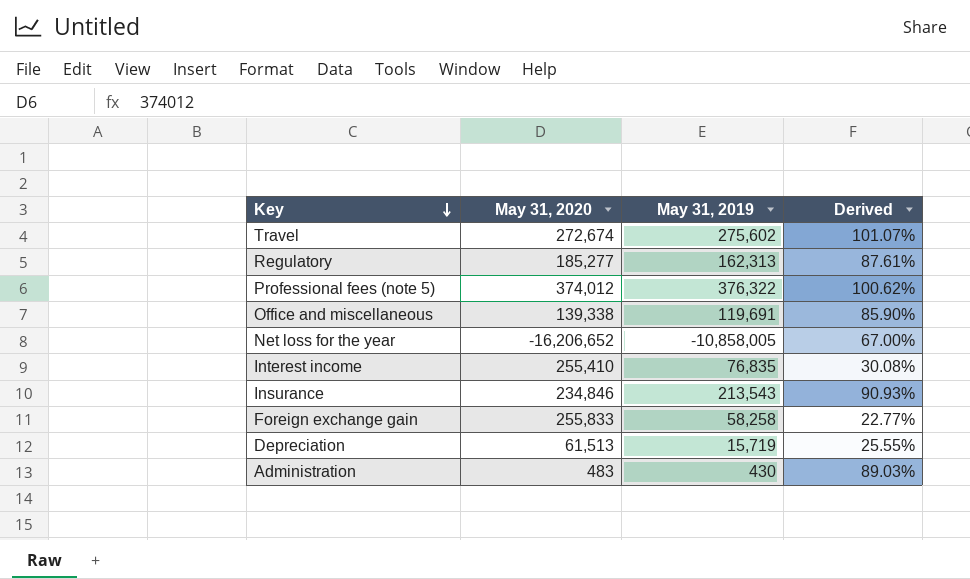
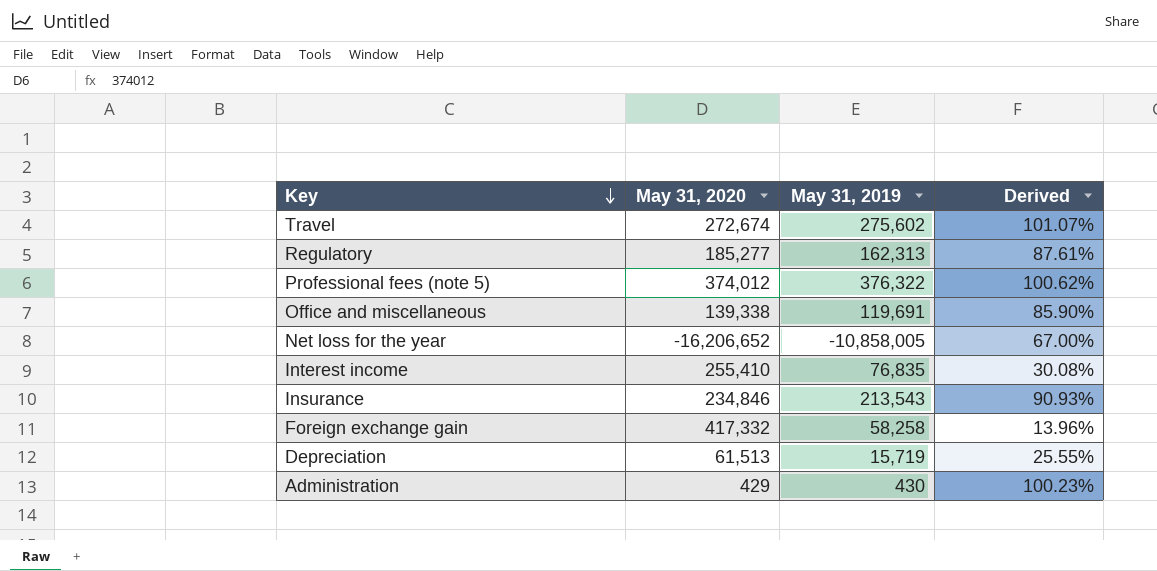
Foreign exchange gain | May 31, 2020: 255,833 -> 417,332
Foreign exchange gain | Derived: 22.77% -> 13.96%
Administration | May 31, 2020: 483 -> 429
Administration | Derived: 89.03% -> 100.23%

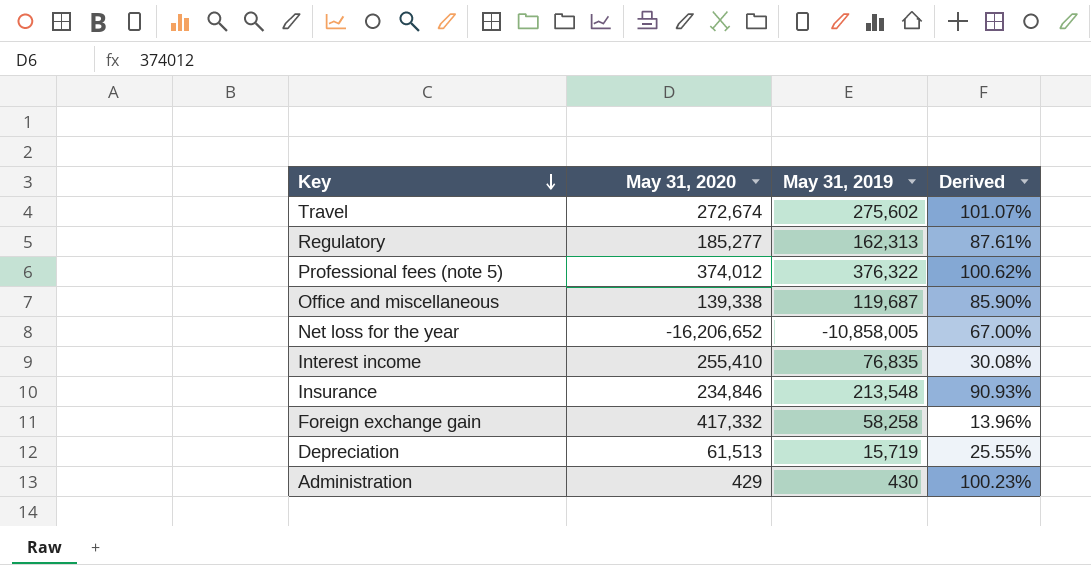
Office and miscellaneous | May 31, 2019: 119,691 -> 119,687
Insurance | May 31, 2019: 213,543 -> 213,548

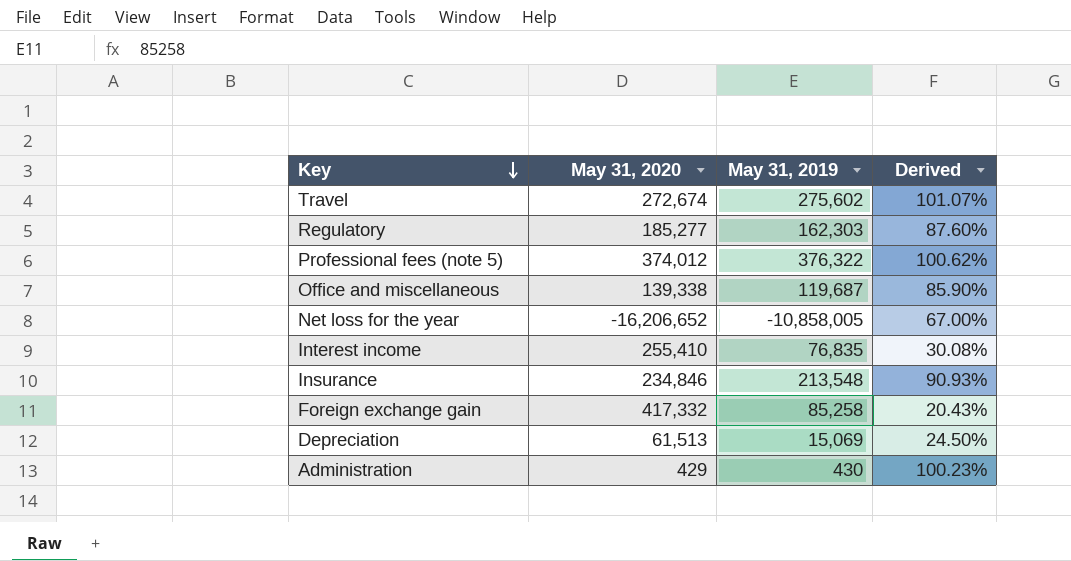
Regulatory | May 31, 2019: 162,313 -> 162,303
Regulatory | Derived: 87.61% -> 87.60%
Foreign exchange gain | May 31, 2019: 58,258 -> 85,258
Foreign exchange gain | Derived: 13.96% -> 20.43%
Depreciation | May 31, 2019: 15,719 -> 15,069
Depreciation | Derived: 25.55% -> 24.50%

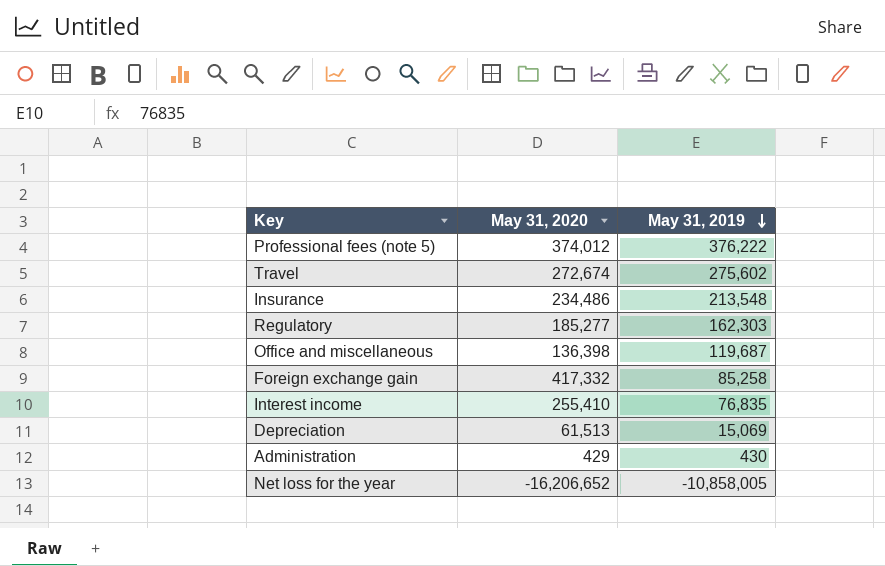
row order: Key descending -> May 31, 2019 descending
column Derived | formula: [May 31, 2019] / [May 31, 2020] -> none
Professional fees (note 5) | May 31, 2019: 376,322 -> 376,222
Insurance | May 31, 2020: 234,846 -> 234,486
Office and miscellaneous | May 31, 2020: 139,338 -> 136,398

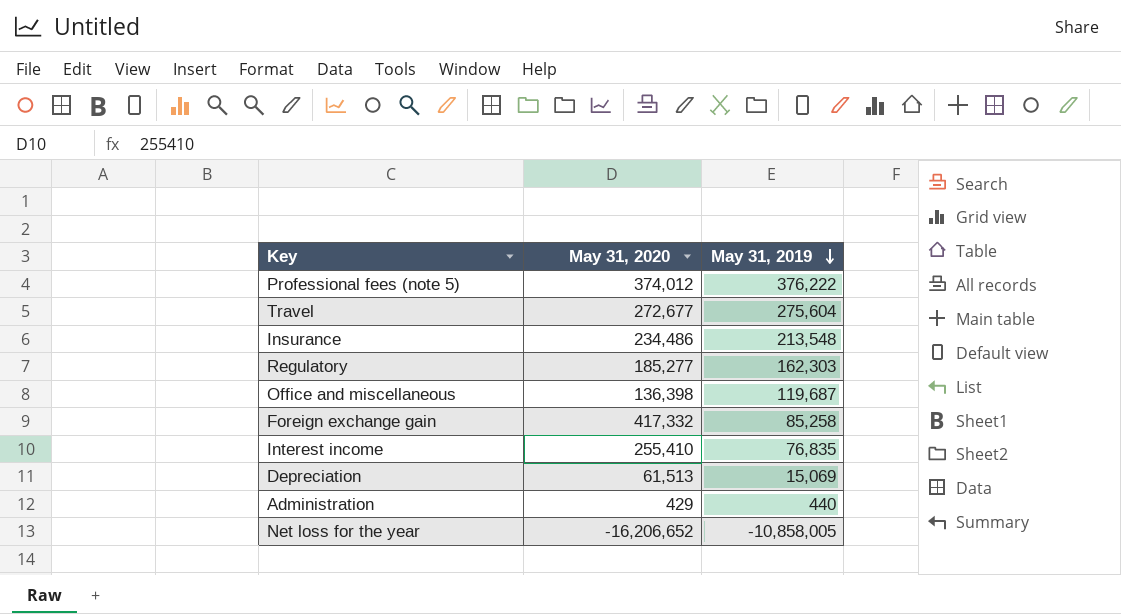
Travel | May 31, 2020: 272,674 -> 272,677
Travel | May 31, 2019: 275,602 -> 275,604
Administration | May 31, 2019: 430 -> 440

